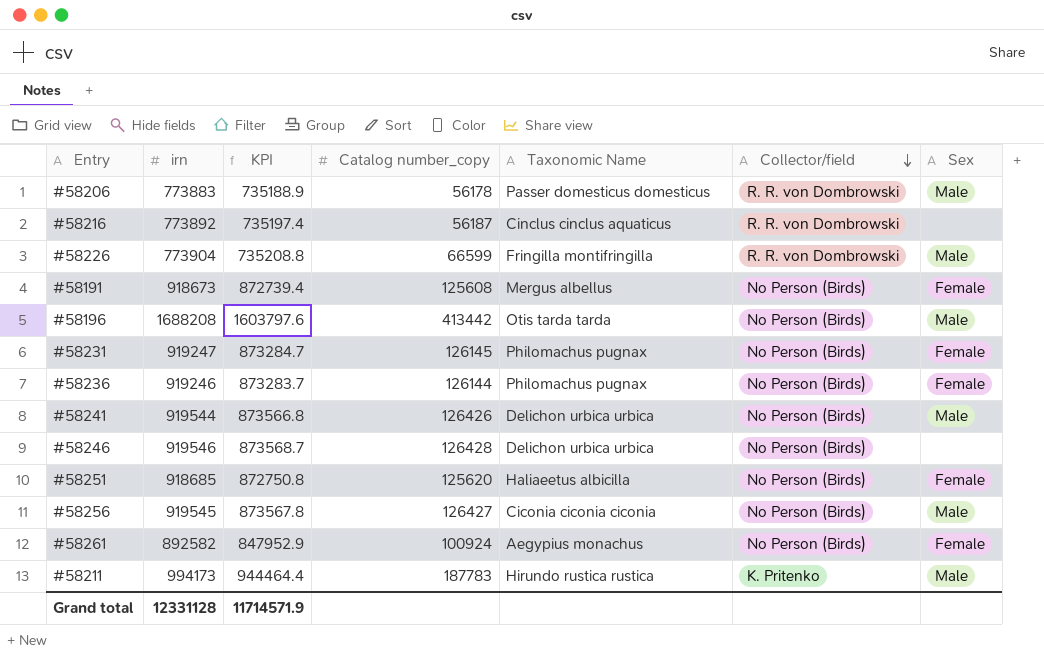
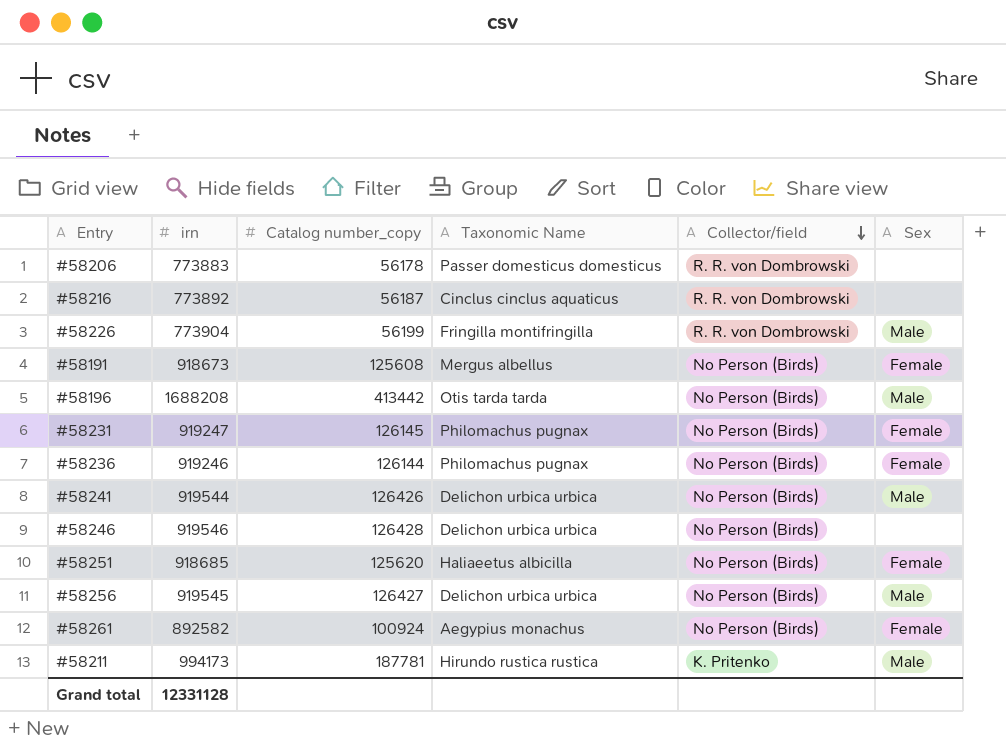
column KPI | formula: [irn] * 0.95 -> none
#58206 | Sex: Male -> none
#58226 | Catalog number_copy: 66599 -> 56199
#58256 | Taxonomic Name: Ciconia ciconia ciconia -> Delichon urbica urbica
#58211 | Catalog number_copy: 187783 -> 187781

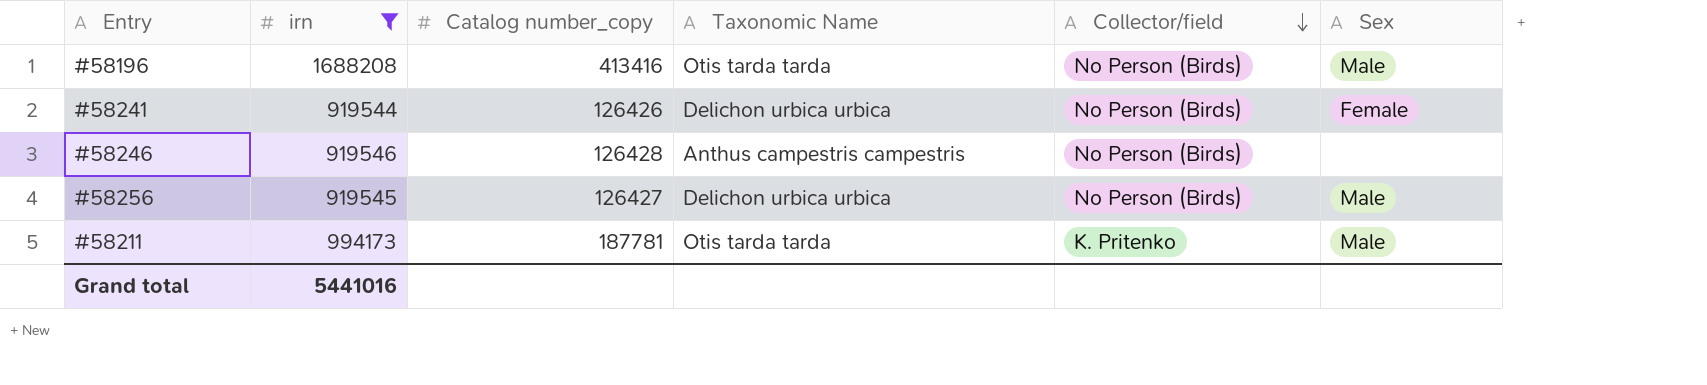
filter: none -> irn >= 919544
#58196 | Catalog number_copy: 413442 -> 413416
#58241 | Sex: Male -> Female
#58246 | Taxonomic Name: Delichon urbica urbica -> Anthus campestris campestris
#58211 | Taxonomic Name: Hirundo rustica rustica -> Otis tarda tarda
Grand total | irn: 12331128 -> 5441016

